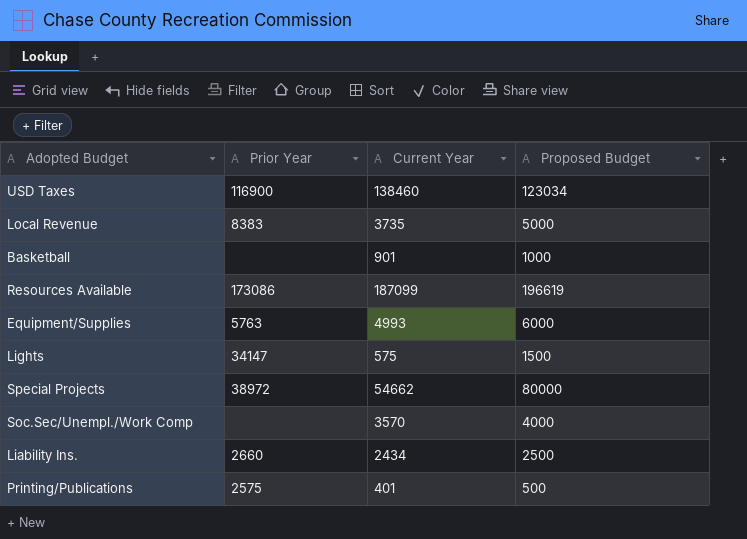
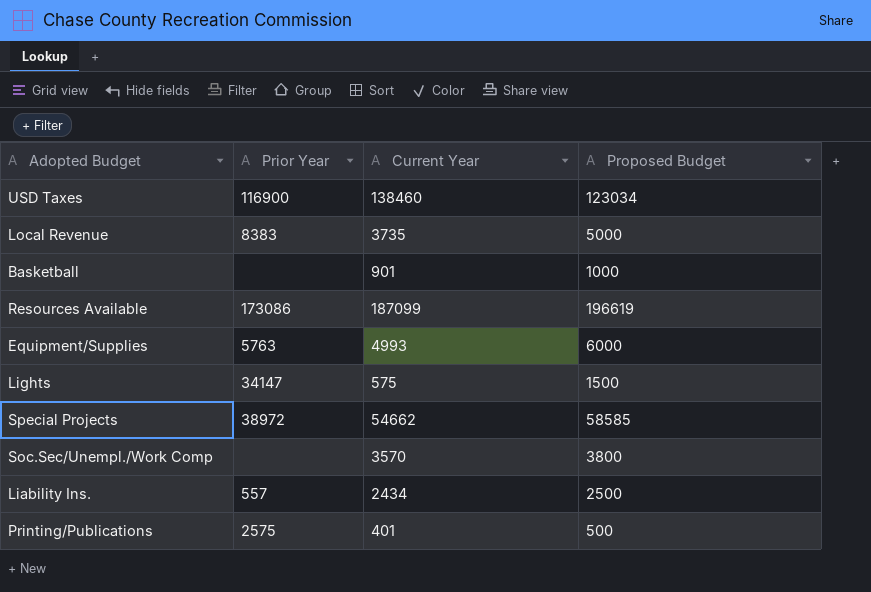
Special Projects | Proposed Budget: 80000 -> 58585
Soc.Sec/Unempl./Work Comp | Proposed Budget: 4000 -> 3800
Liability Ins. | Prior Year: 2660 -> 557

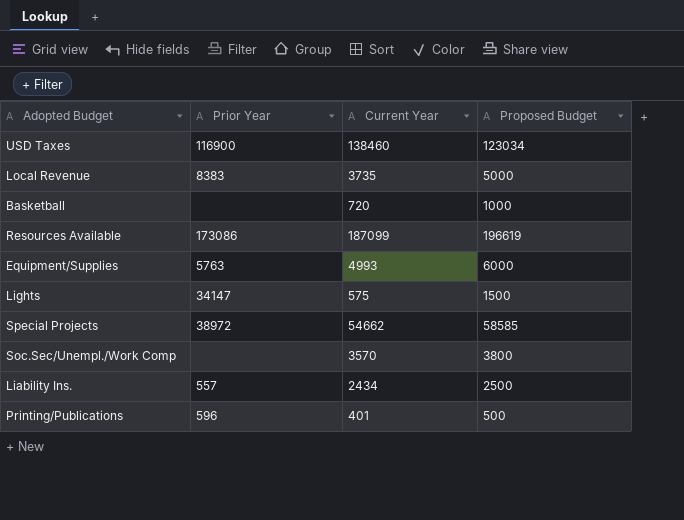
Basketball | Current Year: 901 -> 720
Printing/Publications | Prior Year: 2575 -> 596

